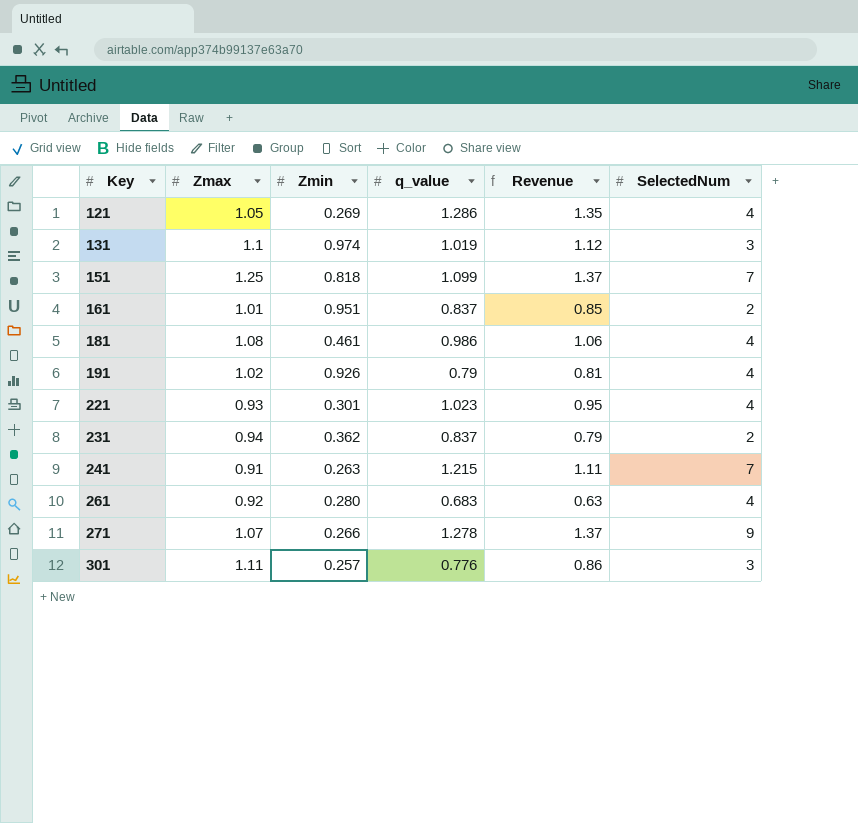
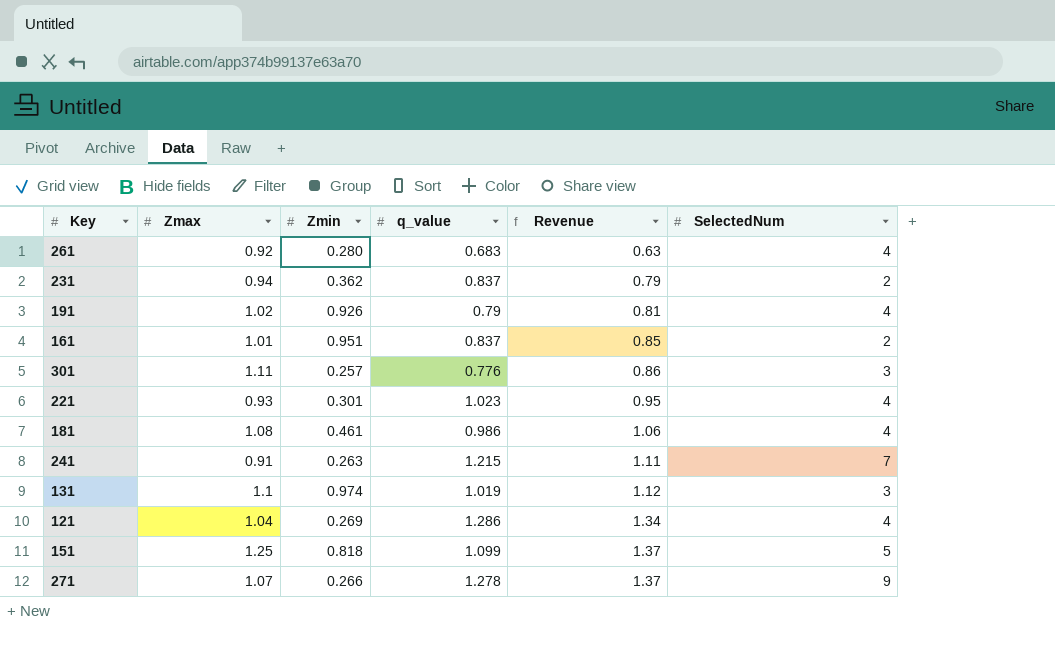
row order: Key ascending -> Revenue ascending
121 | Zmax: 1.05 -> 1.04
121 | Revenue: 1.35 -> 1.34
151 | SelectedNum: 7 -> 5

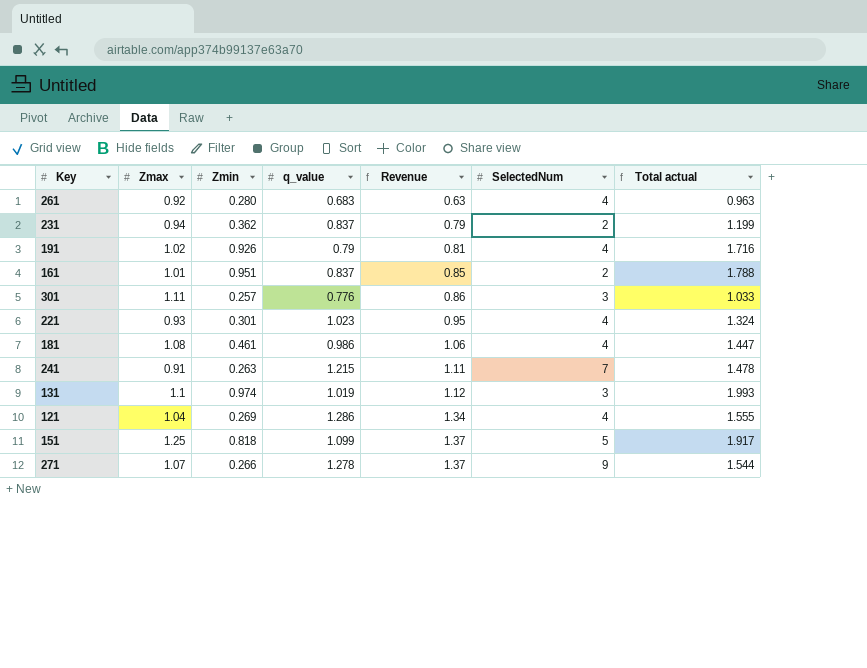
column Total actual | formula: none -> [Zmin] + [q_value]

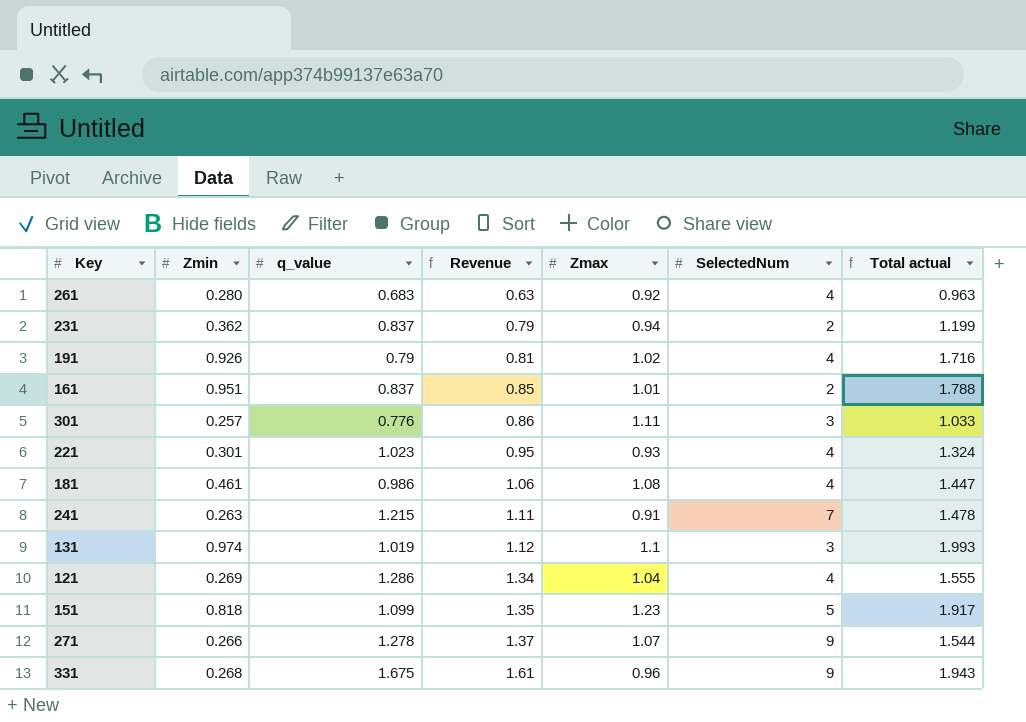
column Zmax | position: 2 -> 5
151 | Revenue: 1.37 -> 1.35
151 | Zmax: 1.25 -> 1.23
row 331: none -> 0.268 | 1.675 | 1.61 | 0.96 | 9 | 1.943

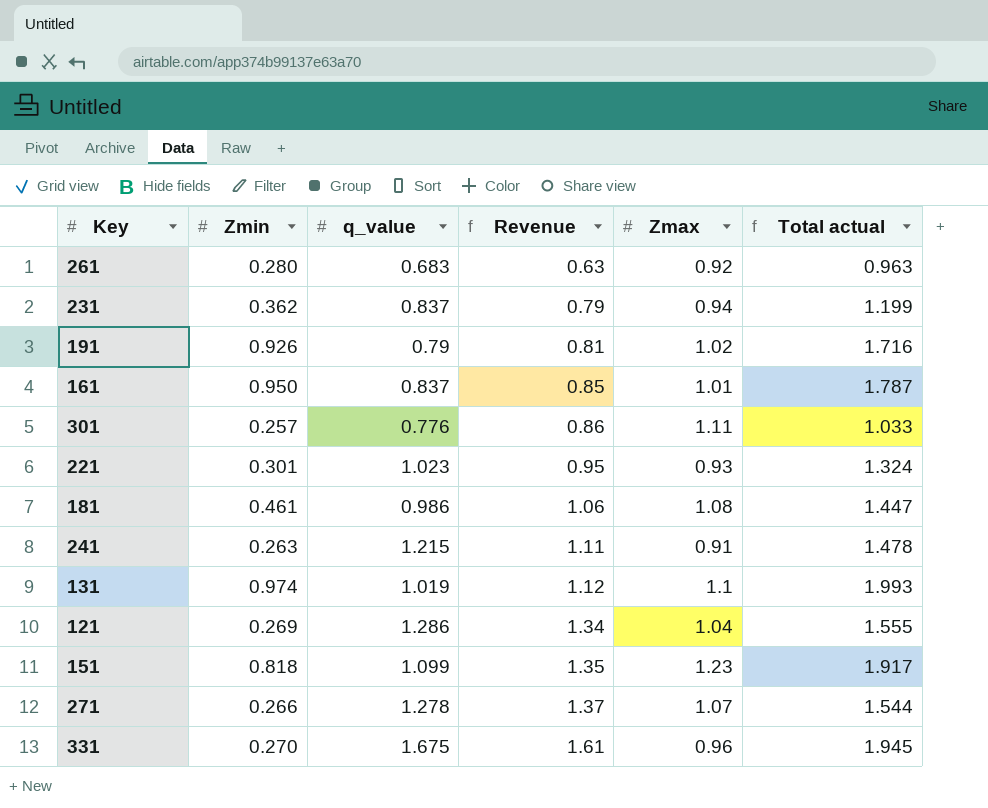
column SelectedNum | position: 6 -> none
161 | Zmin: 0.951 -> 0.950
161 | Total actual: 1.788 -> 1.787
331 | Zmin: 0.268 -> 0.270
331 | Total actual: 1.943 -> 1.945

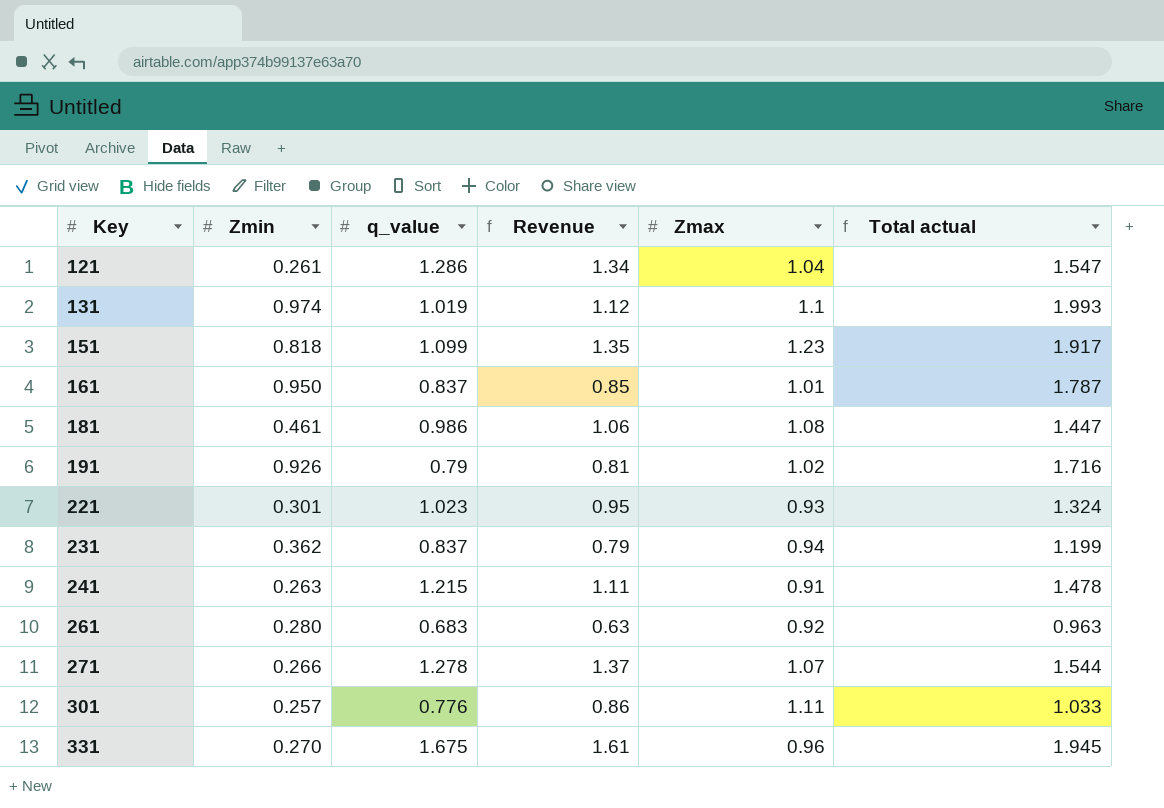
row order: Revenue ascending -> Key ascending
121 | Zmin: 0.269 -> 0.261
121 | Total actual: 1.555 -> 1.547

